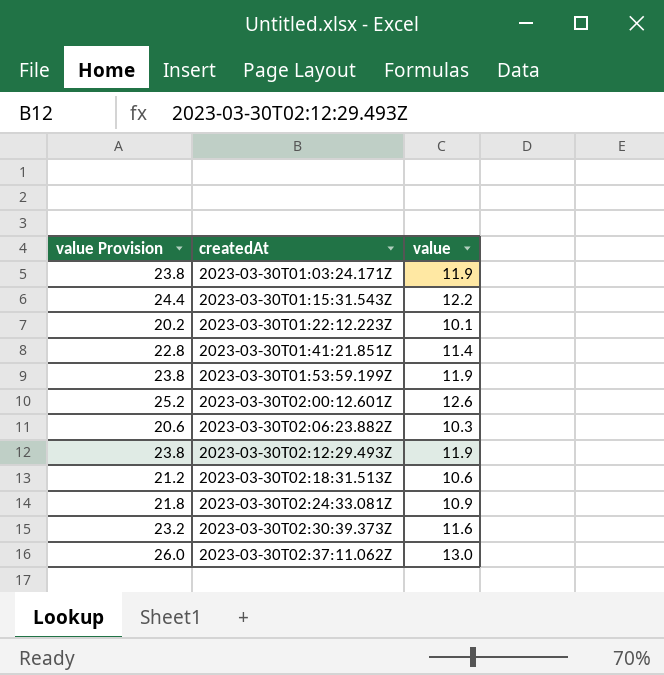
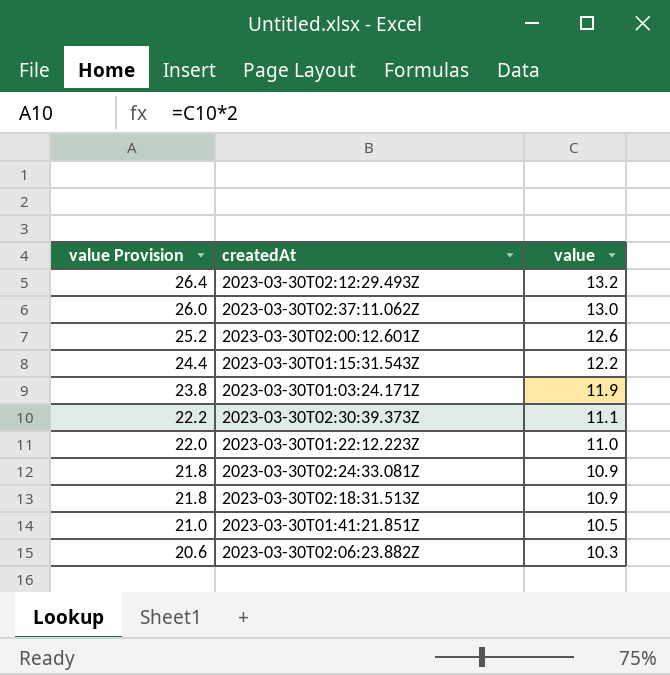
row order: createdAt ascending -> value Provision descending
row 2023-03-30T01:53:59.199Z: 23.8 | 11.9 -> none
2023-03-30T02:12:29.493Z | value Provision: 23.8 -> 26.4
2023-03-30T02:12:29.493Z | value: 11.9 -> 13.2
2023-03-30T02:30:39.373Z | value Provision: 23.2 -> 22.2
2023-03-30T02:30:39.373Z | value: 11.6 -> 11.1
2023-03-30T01:22:12.223Z | value Provision: 20.2 -> 22.0
2023-03-30T01:22:12.223Z | value: 10.1 -> 11.0
2023-03-30T02:18:31.513Z | value Provision: 21.2 -> 21.8
2023-03-30T02:18:31.513Z | value: 10.6 -> 10.9
2023-03-30T01:41:21.851Z | value Provision: 22.8 -> 21.0
2023-03-30T01:41:21.851Z | value: 11.4 -> 10.5

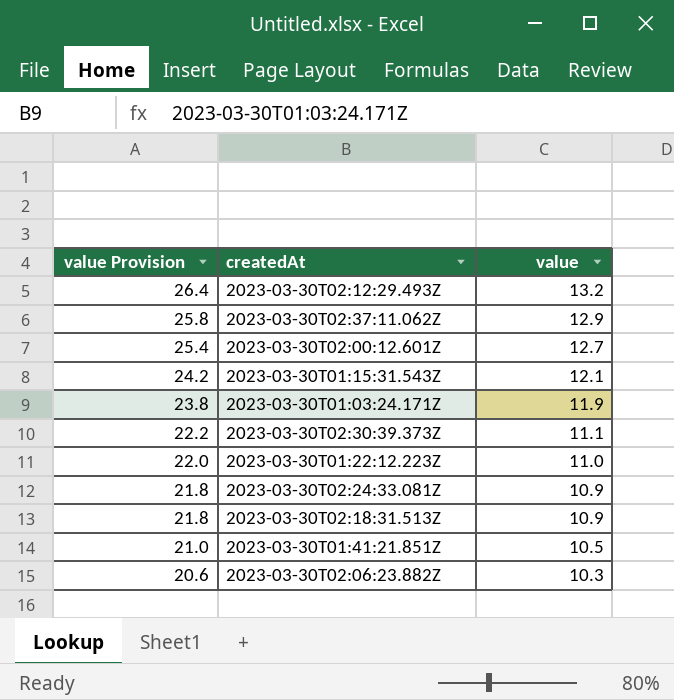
2023-03-30T02:37:11.062Z | value Provision: 26.0 -> 25.8
2023-03-30T02:37:11.062Z | value: 13.0 -> 12.9
2023-03-30T02:00:12.601Z | value Provision: 25.2 -> 25.4
2023-03-30T02:00:12.601Z | value: 12.6 -> 12.7
2023-03-30T01:15:31.543Z | value Provision: 24.4 -> 24.2
2023-03-30T01:15:31.543Z | value: 12.2 -> 12.1

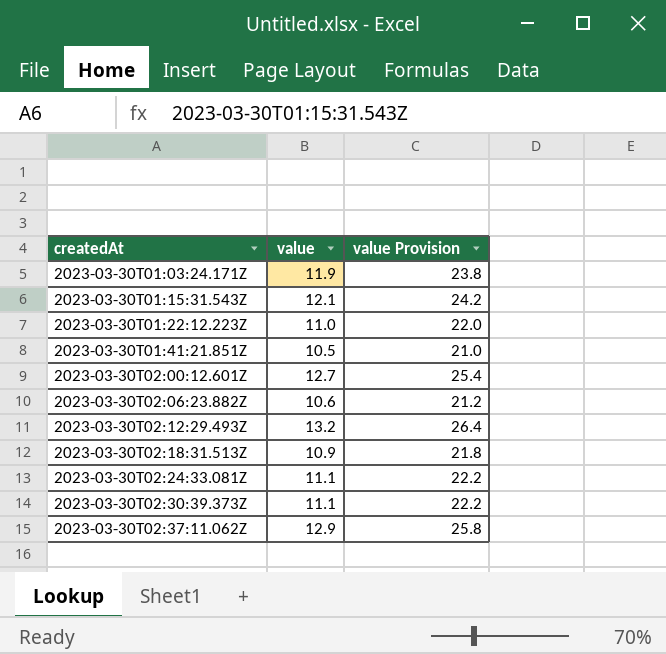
row order: value Provision descending -> createdAt ascending
column value Provision | position: 1 -> 3
2023-03-30T02:06:23.882Z | value: 10.3 -> 10.6
2023-03-30T02:06:23.882Z | value Provision: 20.6 -> 21.2
2023-03-30T02:24:33.081Z | value: 10.9 -> 11.1
2023-03-30T02:24:33.081Z | value Provision: 21.8 -> 22.2

